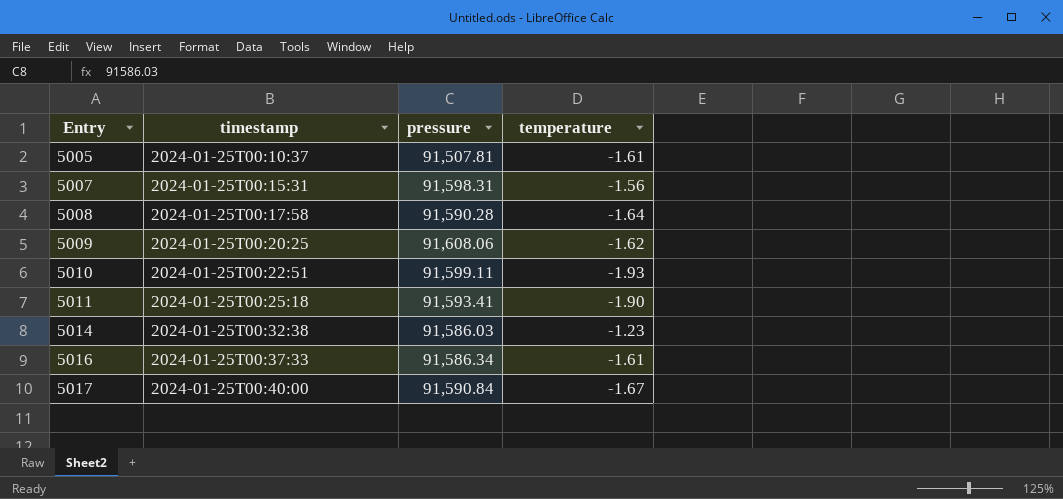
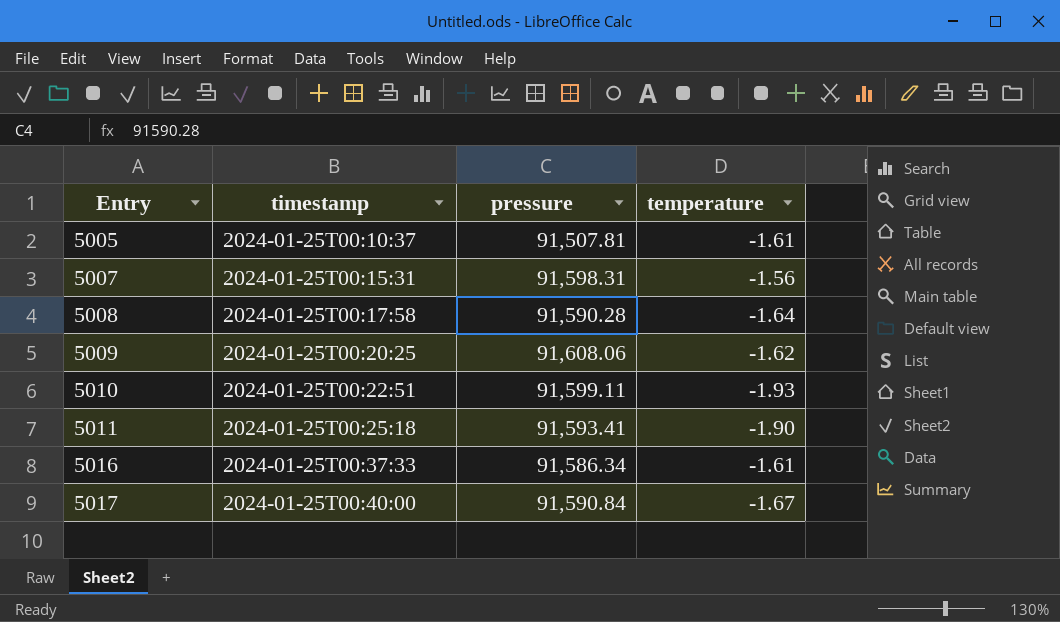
row 5014: 2024-01-25T00:32:38 | 91,586.03 | -1.23 -> none

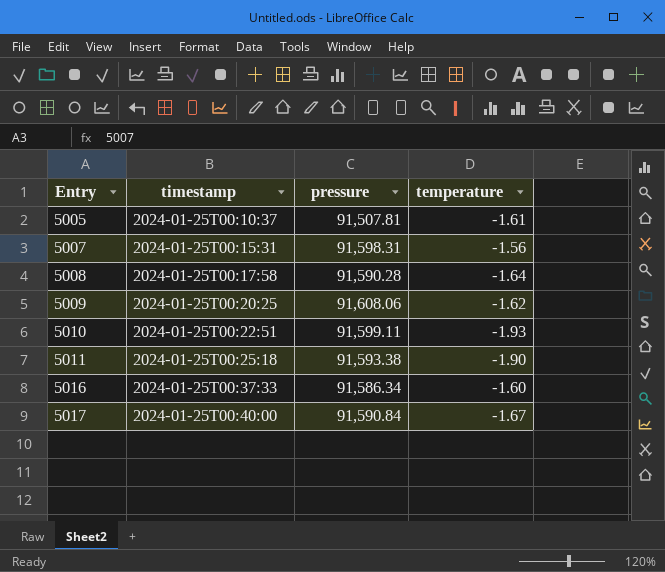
5011 | pressure: 91,593.41 -> 91,593.38
5016 | temperature: -1.61 -> -1.60

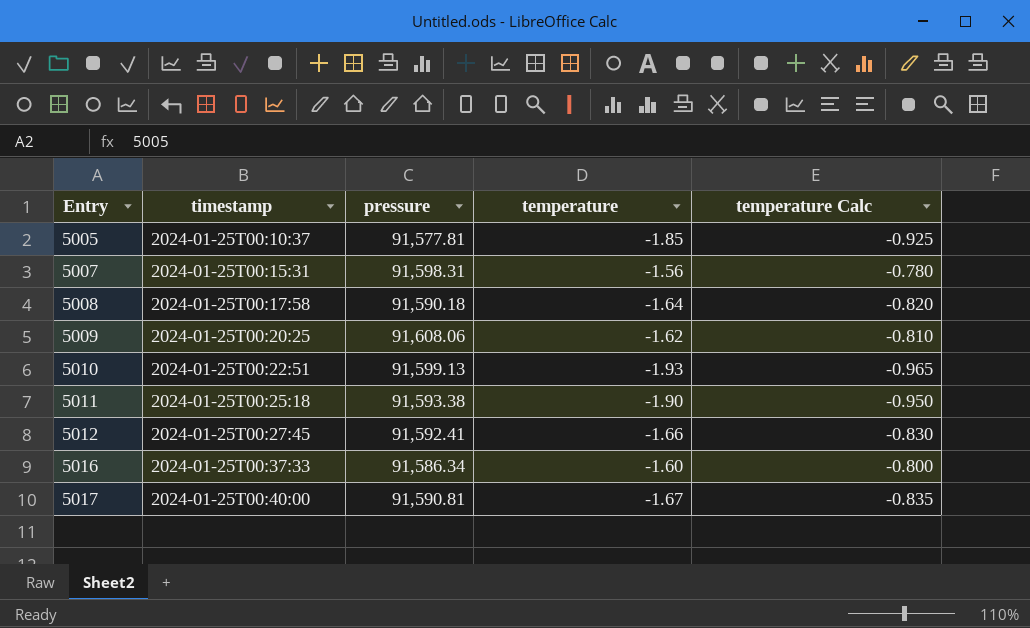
column temperature Calc | formula: none -> [temperature] * 0.5
5005 | pressure: 91,507.81 -> 91,577.81
5005 | temperature: -1.61 -> -1.85
5008 | pressure: 91,590.28 -> 91,590.18
5010 | pressure: 91,599.11 -> 91,599.13
row 5012: none -> 2024-01-25T00:27:45 | 91,592.41 | -1.66 | -0.830
5017 | pressure: 91,590.84 -> 91,590.81

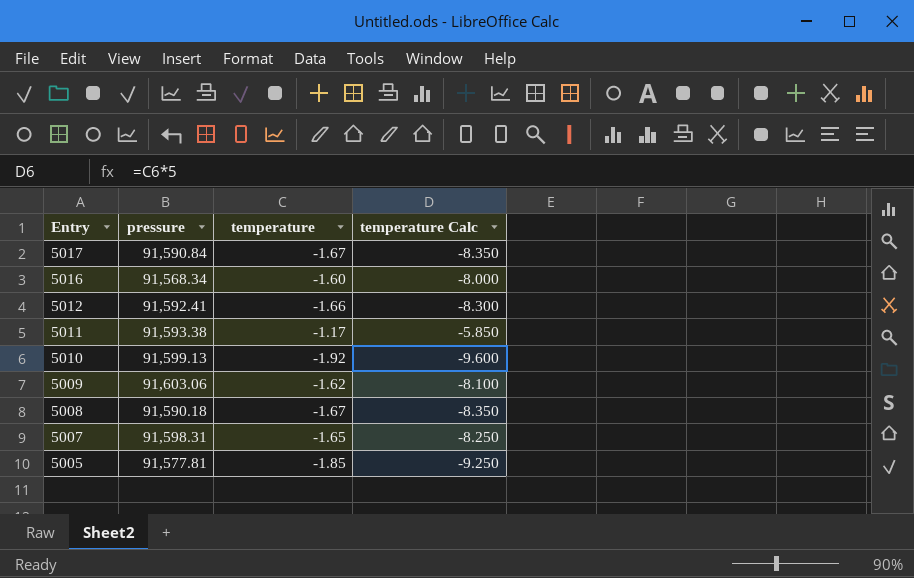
row order: Entry ascending -> Entry descending
column timestamp | position: 2 -> none
column temperature Calc | formula: [temperature] * 0.5 -> [temperature] * 5
5017 | pressure: 91,590.81 -> 91,590.84
5016 | pressure: 91,586.34 -> 91,568.34
5011 | temperature: -1.90 -> -1.17
5010 | temperature: -1.93 -> -1.92
5009 | pressure: 91,608.06 -> 91,603.06
5008 | temperature: -1.64 -> -1.67
5007 | temperature: -1.56 -> -1.65

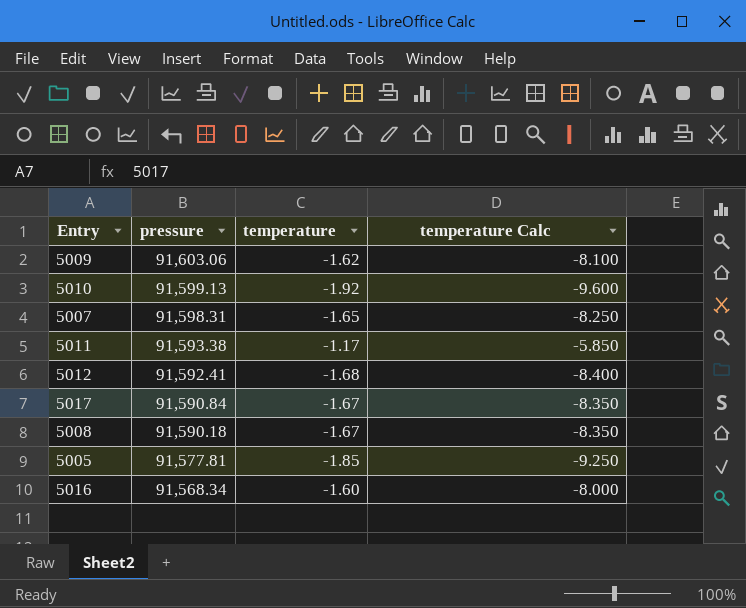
row order: Entry descending -> pressure descending
5012 | temperature: -1.66 -> -1.68
5012 | temperature Calc: -8.300 -> -8.400

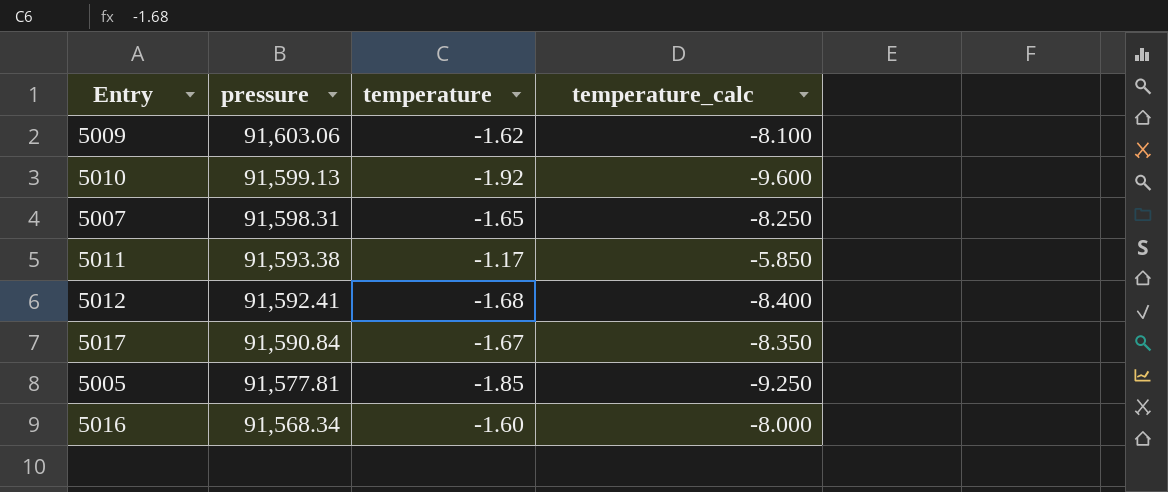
column name: temperature Calc -> temperature_calc
row 5008: 91,590.18 | -1.67 | -8.350 -> none

